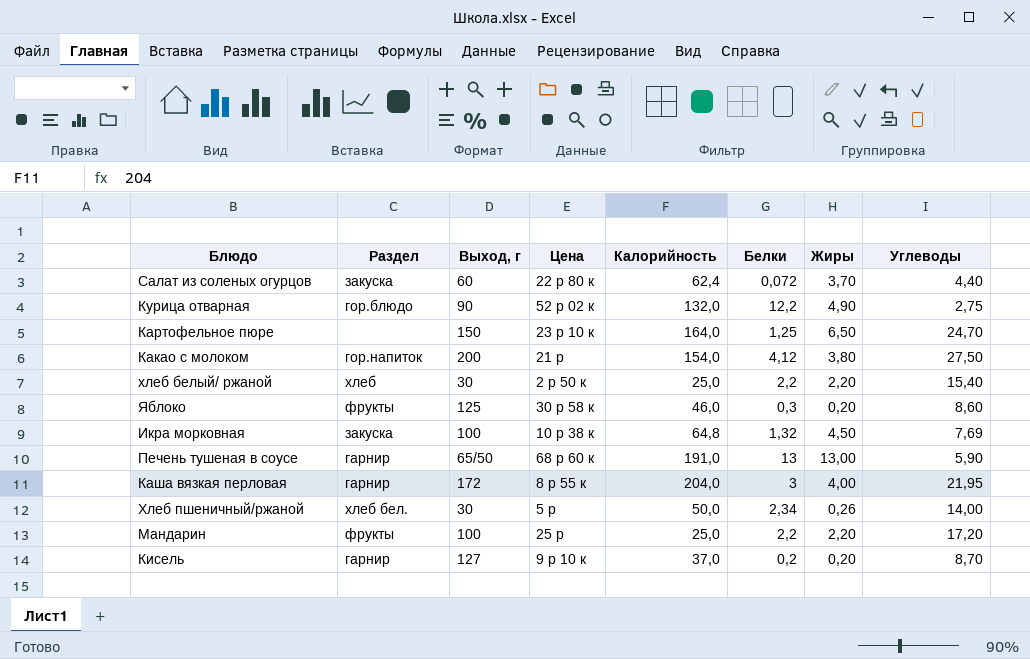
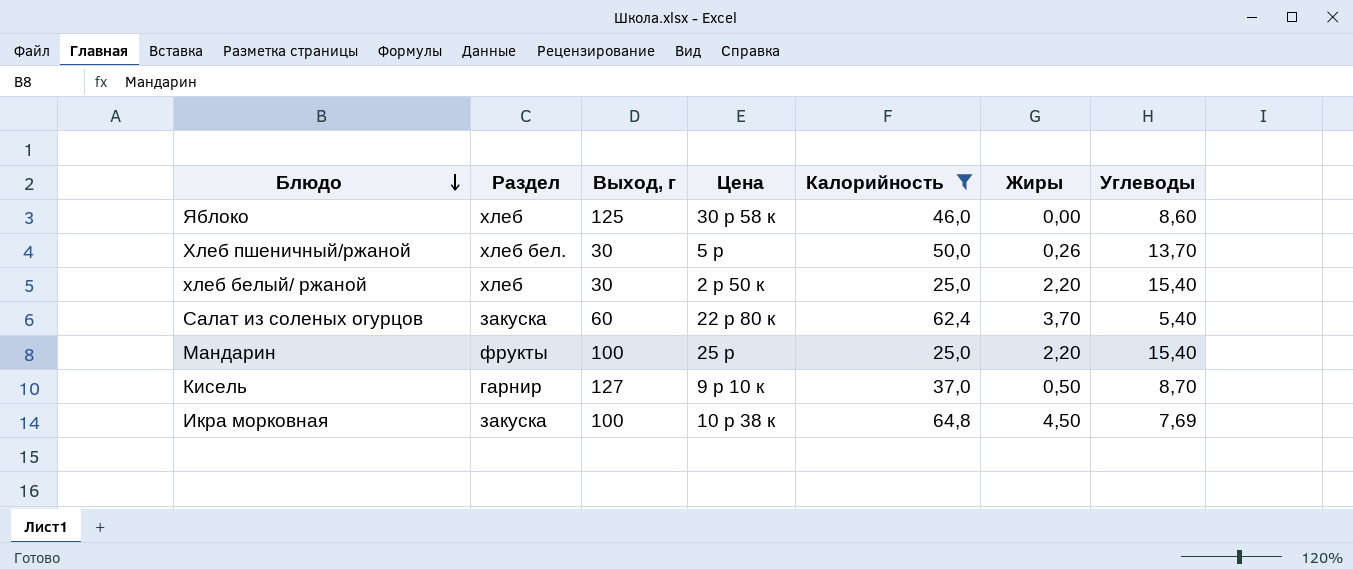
filter: none -> Калорийность <= 64,8
row order: none -> Блюдо descending
column Белки | position: 6 -> none
Яблоко | Раздел: фрукты -> хлеб
Яблоко | Жиры: 0,20 -> 0,00
Хлеб пшеничный/ржаной | Углеводы: 14,00 -> 13,70
Салат из соленых огурцов | Углеводы: 4,40 -> 5,40
Мандарин | Углеводы: 17,20 -> 15,40
Кисель | Жиры: 0,20 -> 0,50

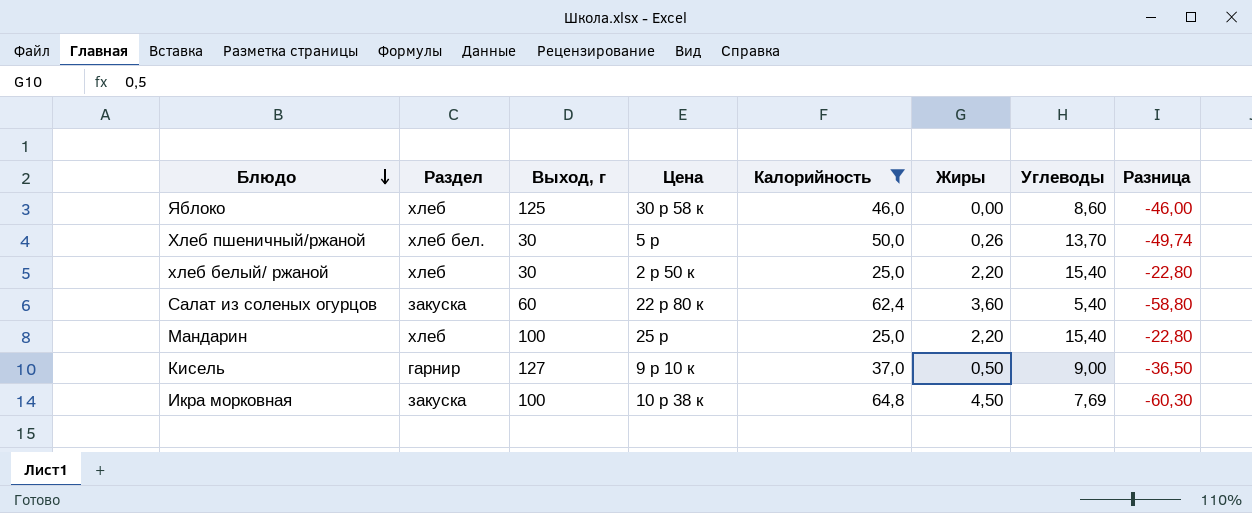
column Разница | formula: none -> [Жиры] - [Калорийность]
Салат из соленых огурцов | Жиры: 3,70 -> 3,60
Мандарин | Раздел: фрукты -> хлеб
Кисель | Углеводы: 8,70 -> 9,00

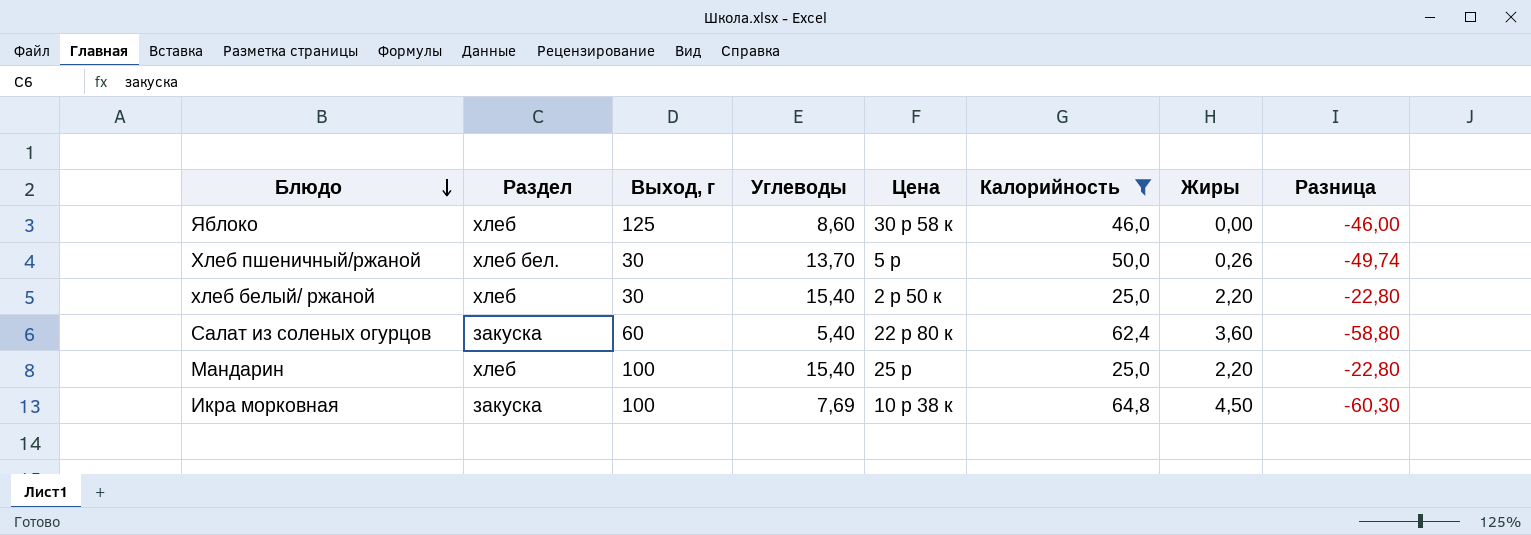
column Углеводы | position: 7 -> 4
row Кисель: гарнир | 127 | 9 р 10 к | 37,0 | 0,50 | 9,00 | -36,50 -> none

